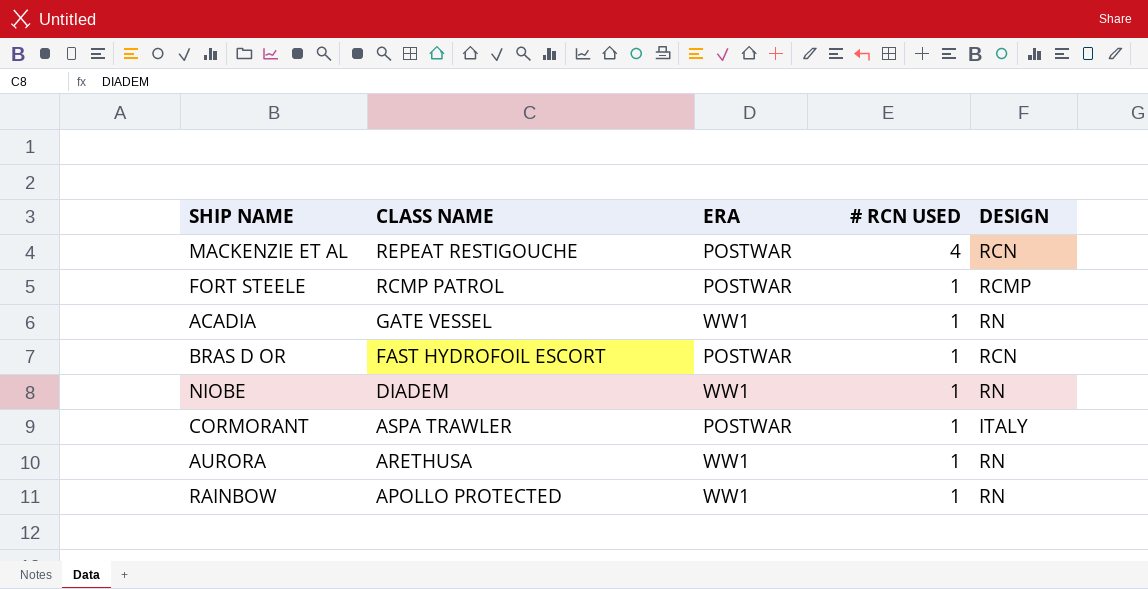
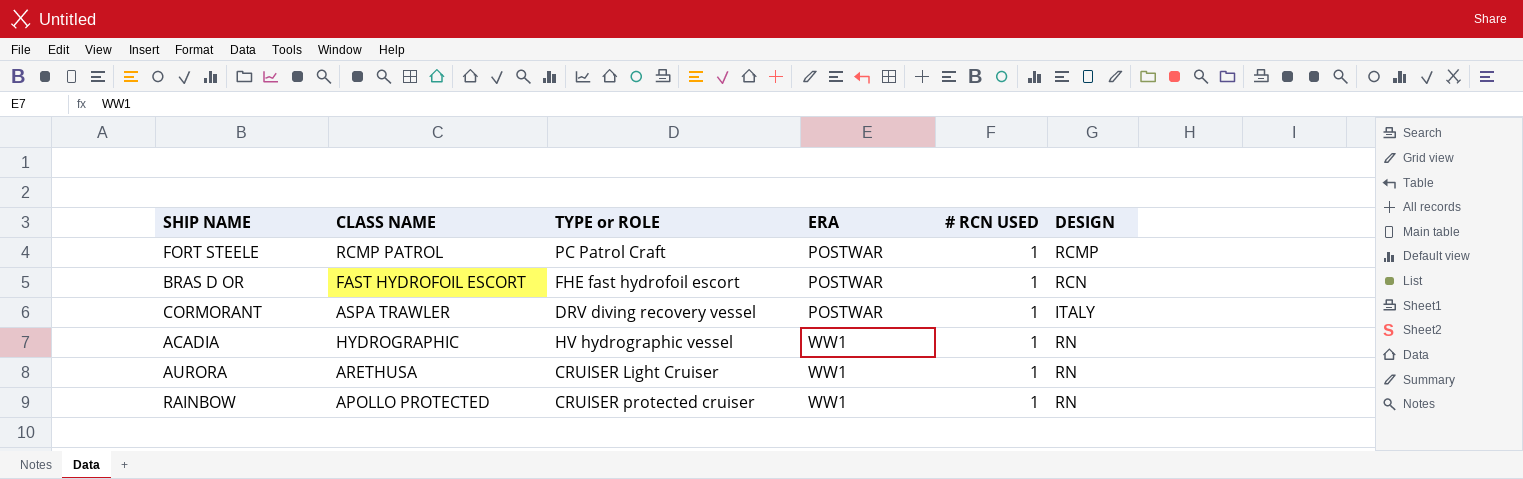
row order: CLASS NAME descending -> ERA ascending
column TYPE or ROLE | position: none -> 3
row MACKENZIE ET AL: REPEAT RESTIGOUCHE | POSTWAR | 4 | RCN -> none
row NIOBE: DIADEM | WW1 | 1 | RN -> none
ACADIA | CLASS NAME: GATE VESSEL -> HYDROGRAPHIC

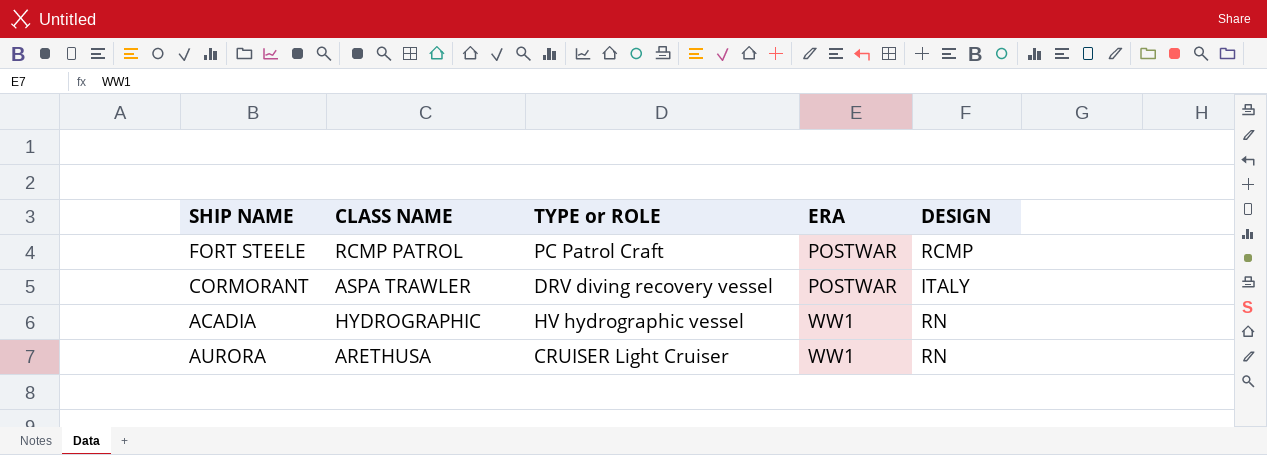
column # RCN USED | position: 5 -> none
row BRAS D OR: FAST HYDROFOIL ESCORT | FHE fast hydrofoil escort | POSTWAR | 1 | RCN -> none
row RAINBOW: APOLLO PROTECTED | CRUISER protected cruiser | WW1 | 1 | RN -> none

